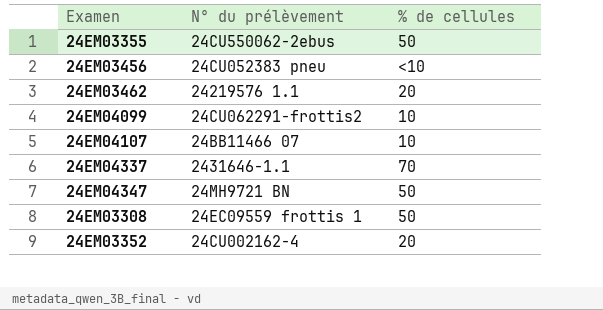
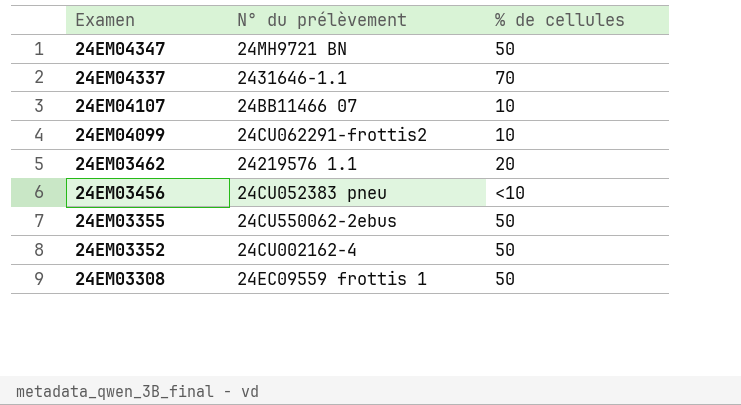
row order: none -> Examen descending
24EM03352 | % de cellules: 20 -> 50

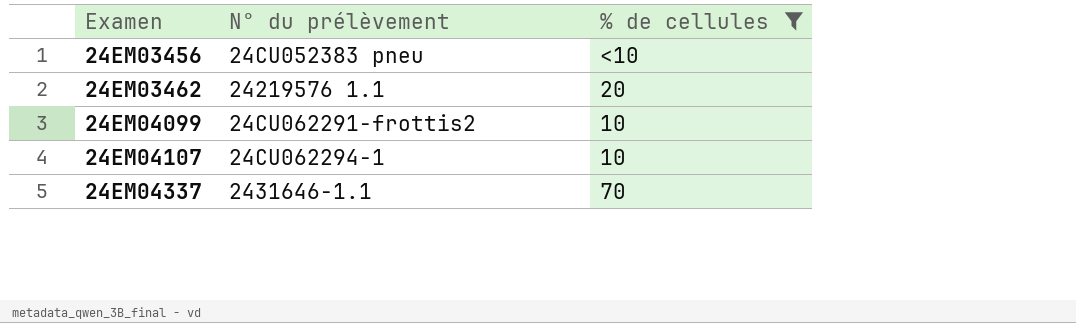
filter: none -> % de cellules != 50
row order: Examen descending -> Examen ascending
24EM04107 | N° du prélèvement: 24BB11466 07 -> 24CU062294-1

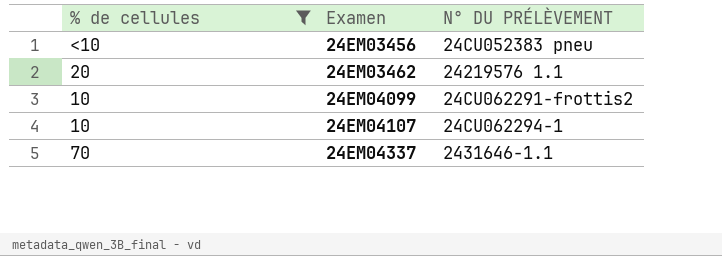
column % de cellules | position: 3 -> 1
column name: N° du prélèvement -> N° DU PRÉLÈVEMENT

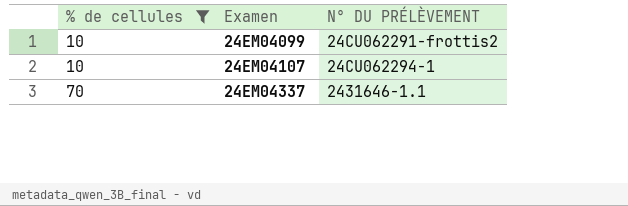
row 24EM03456: <10 | 24CU052383 pneu -> none
row 24EM03462: 20 | 24219576 1.1 -> none

